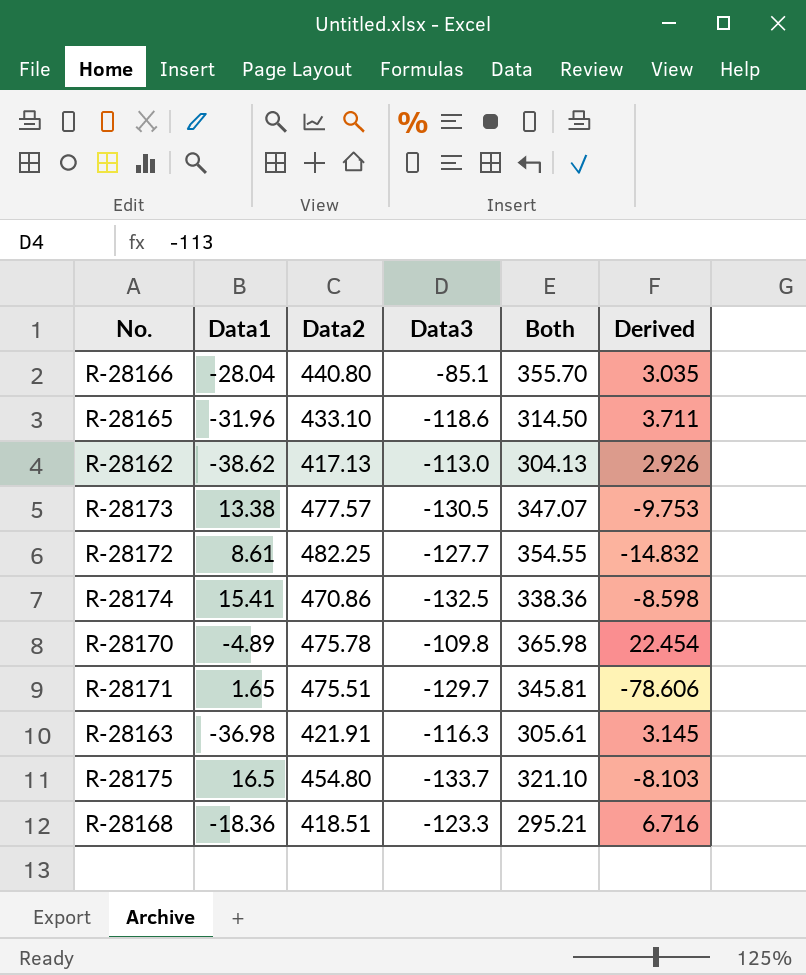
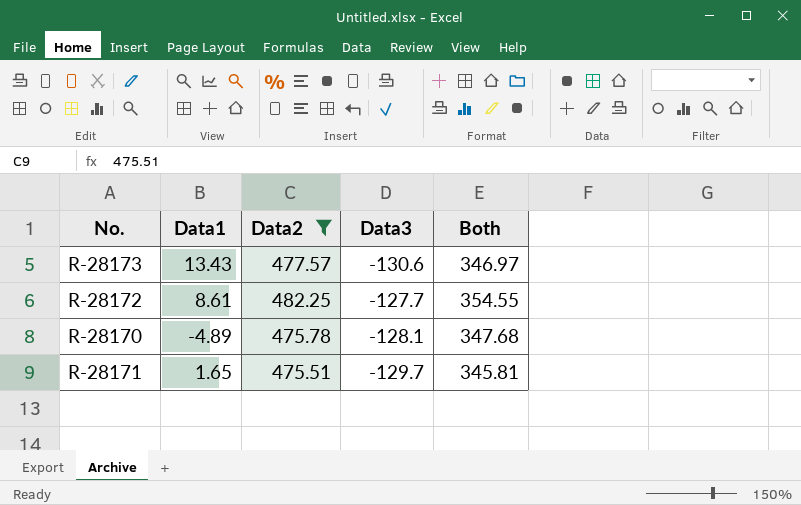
filter: none -> Data2 >= 475.51
column Derived | formula: [Data3] / [Data1] -> none
R-28173 | Data1: 13.38 -> 13.43
R-28173 | Data3: -130.5 -> -130.6
R-28173 | Both: 347.07 -> 346.97
R-28170 | Data3: -109.8 -> -128.1
R-28170 | Both: 365.98 -> 347.68

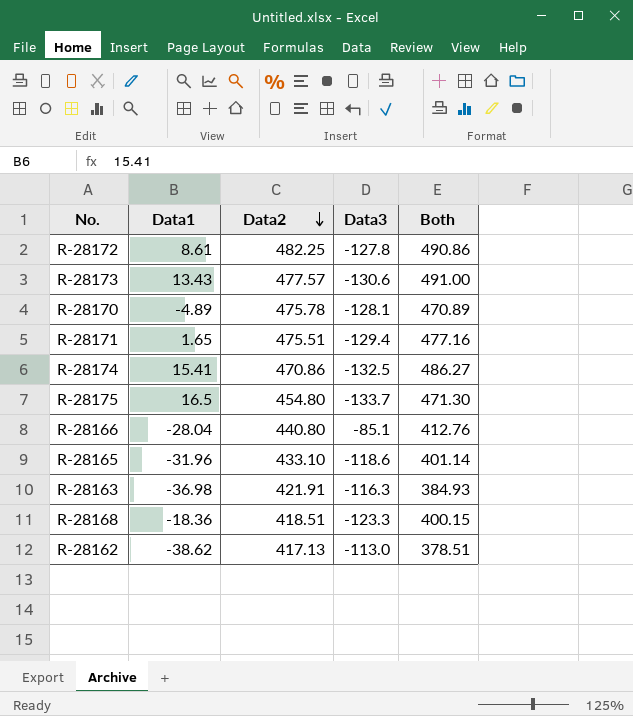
filter: Data2 >= 475.51 -> none
row order: none -> Data2 descending
column Both | formula: [Data2] + [Data3] -> [Data1] + [Data2]
R-28172 | Data3: -127.7 -> -127.8
R-28171 | Data3: -129.7 -> -129.4

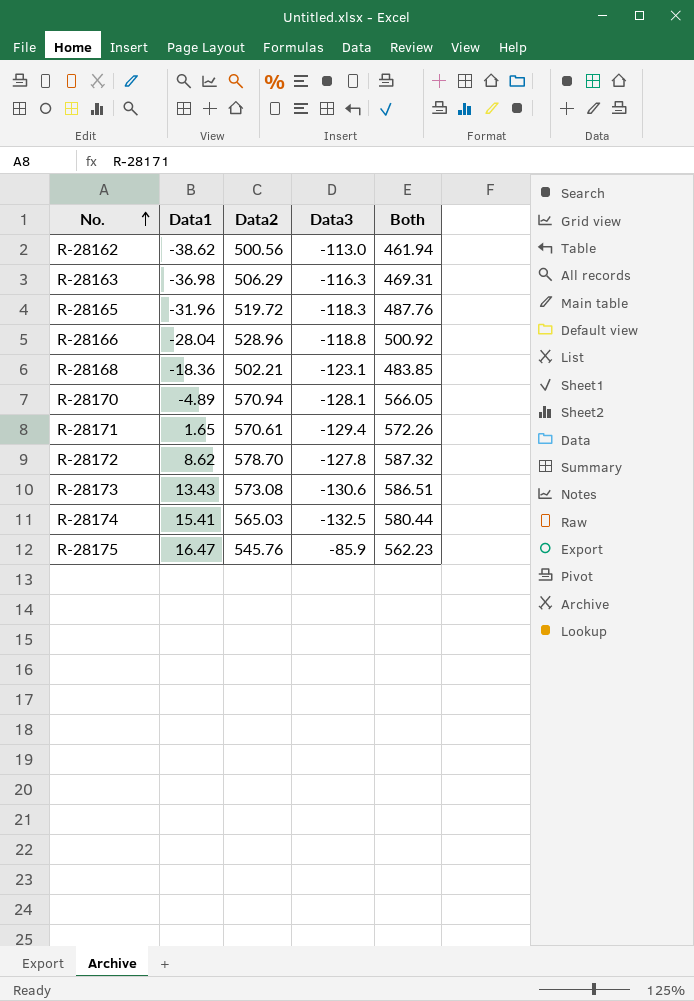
row order: Data2 descending -> No. ascending
R-28162 | Data2: 417.13 -> 500.56
R-28162 | Both: 378.51 -> 461.94
R-28163 | Data2: 421.91 -> 506.29
R-28163 | Both: 384.93 -> 469.31
R-28165 | Data2: 433.10 -> 519.72
R-28165 | Data3: -118.6 -> -118.3
R-28165 | Both: 401.14 -> 487.76
R-28166 | Data2: 440.80 -> 528.96
R-28166 | Data3: -85.1 -> -118.8
R-28166 | Both: 412.76 -> 500.92
R-28168 | Data2: 418.51 -> 502.21
R-28168 | Data3: -123.3 -> -123.1
R-28168 | Both: 400.15 -> 483.85
R-28170 | Data2: 475.78 -> 570.94
R-28170 | Both: 470.89 -> 566.05
R-28171 | Data2: 475.51 -> 570.61
R-28171 | Both: 477.16 -> 572.26
R-28172 | Data1: 8.61 -> 8.62
R-28172 | Data2: 482.25 -> 578.70
R-28172 | Both: 490.86 -> 587.32
R-28173 | Data2: 477.57 -> 573.08
R-28173 | Both: 491.00 -> 586.51
R-28174 | Data2: 470.86 -> 565.03
R-28174 | Both: 486.27 -> 580.44
R-28175 | Data1: 16.5 -> 16.47
R-28175 | Data2: 454.80 -> 545.76
R-28175 | Data3: -133.7 -> -85.9
R-28175 | Both: 471.30 -> 562.23

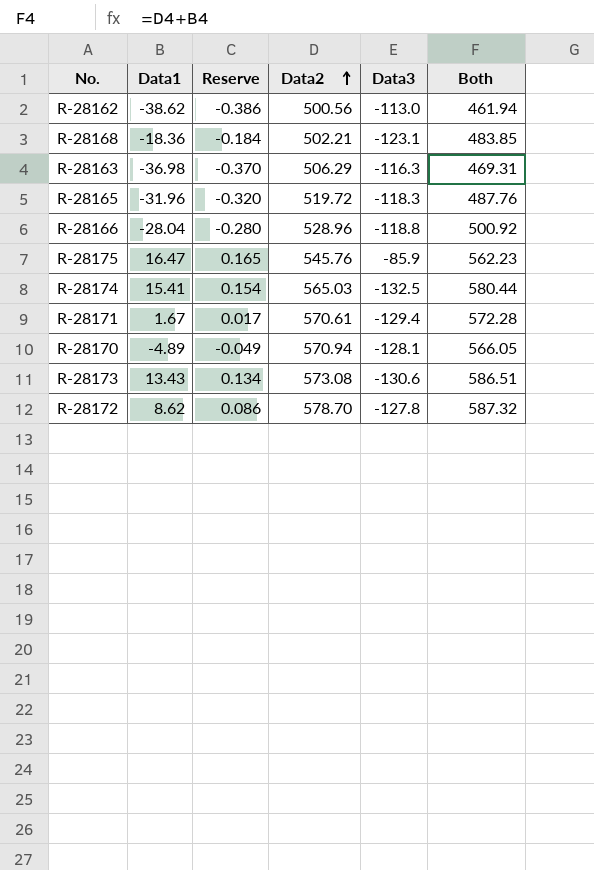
row order: No. ascending -> Data2 ascending
column Reserve | formula: none -> [Data1] * 0.01
R-28171 | Data1: 1.65 -> 1.67
R-28171 | Both: 572.26 -> 572.28

